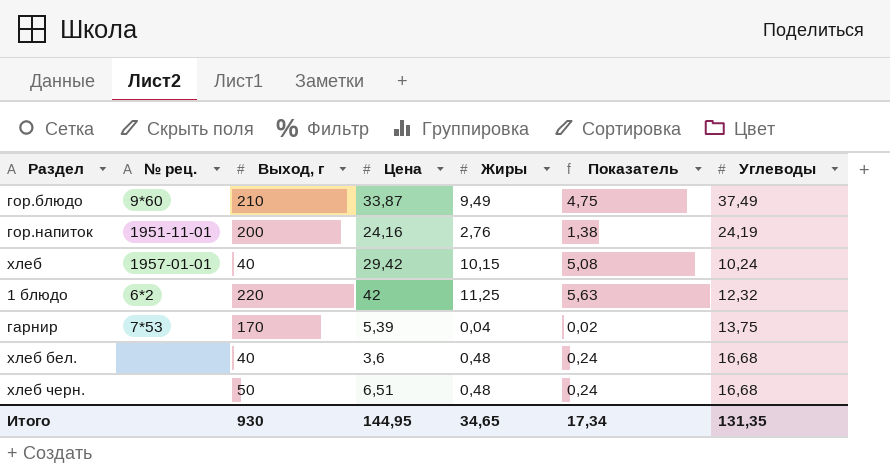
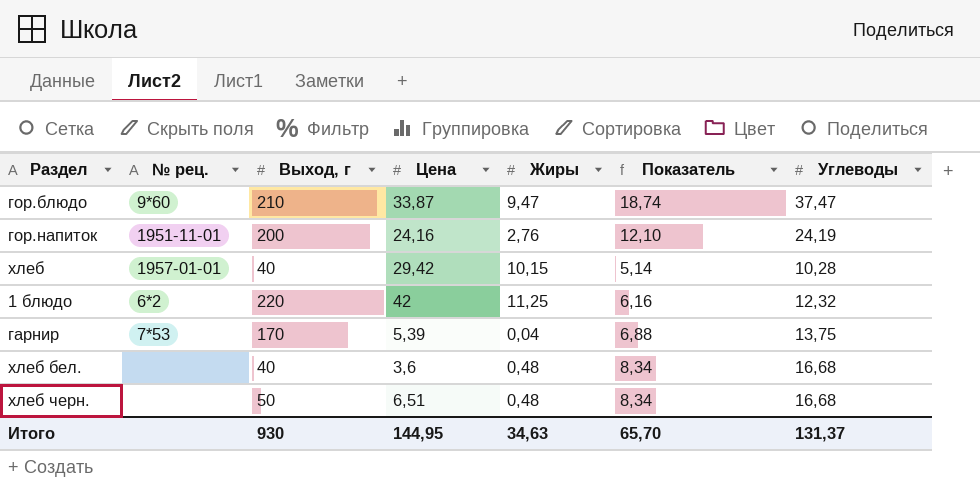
column Показатель | formula: [Жиры] * 0,5 -> [Углеводы] * 0,5
гор.блюдо | Жиры: 9,49 -> 9,47
гор.блюдо | Углеводы: 37,49 -> 37,47
хлеб | Углеводы: 10,24 -> 10,28
Итого | Жиры: 34,65 -> 34,63
Итого | Показатель: 17,34 -> 65,70
Итого | Углеводы: 131,35 -> 131,37

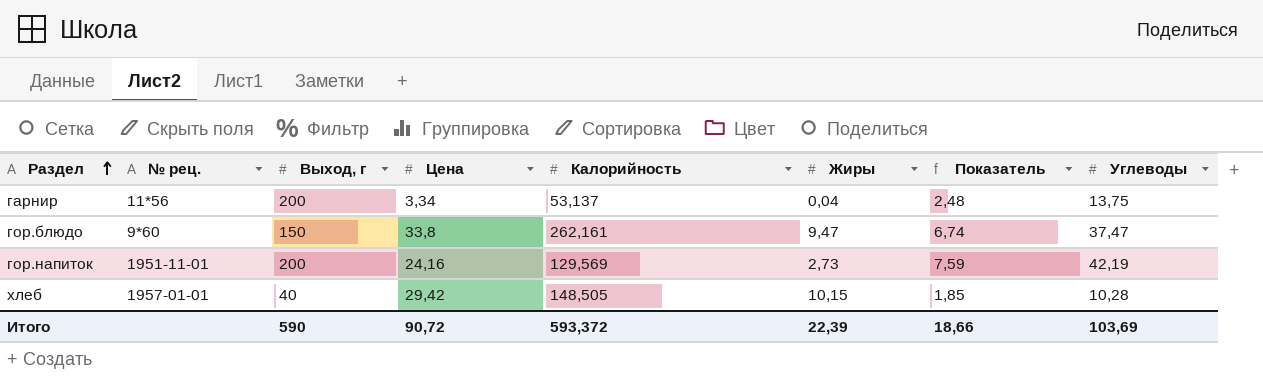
row order: none -> Раздел ascending
column Калорийность | position: none -> 5
column Показатель | formula: [Углеводы] * 0,5 -> [Углеводы] * 0,18
row 1 блюдо: 6*2 | 220 | 42 | 11,25 | 6,16 | 12,32 -> none
row хлеб бел.: none | 40 | 3,6 | 0,48 | 8,34 | 16,68 -> none
row хлеб черн.: none | 50 | 6,51 | 0,48 | 8,34 | 16,68 -> none
гарнир | № рец.: 7*53 -> 11*56
гарнир | Выход, г: 170 -> 200
гарнир | Цена: 5,39 -> 3,34
гор.блюдо | Выход, г: 210 -> 150
гор.блюдо | Цена: 33,87 -> 33,8
гор.напиток | Жиры: 2,76 -> 2,73
гор.напиток | Углеводы: 24,19 -> 42,19
Итого | Выход, г: 930 -> 590
Итого | Цена: 144,95 -> 90,72
Итого | Жиры: 34,63 -> 22,39
Итого | Показатель: 65,70 -> 18,66
Итого | Углеводы: 131,37 -> 103,69

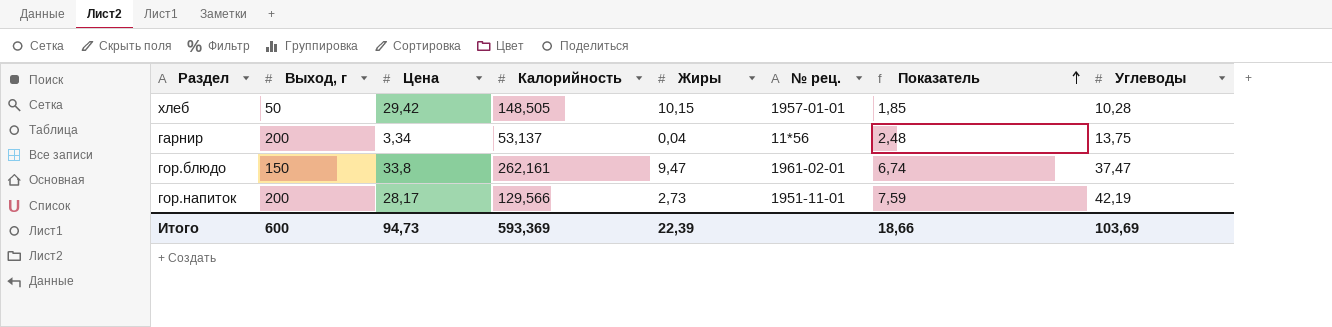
row order: Раздел ascending -> Показатель ascending
column № рец. | position: 2 -> 6
хлеб | Выход, г: 40 -> 50
гор.блюдо | № рец.: 9*60 -> 1961-02-01
гор.напиток | Цена: 24,16 -> 28,17
гор.напиток | Калорийность: 129,569 -> 129,566
Итого | Выход, г: 590 -> 600
Итого | Цена: 90,72 -> 94,73
Итого | Калорийность: 593,372 -> 593,369

